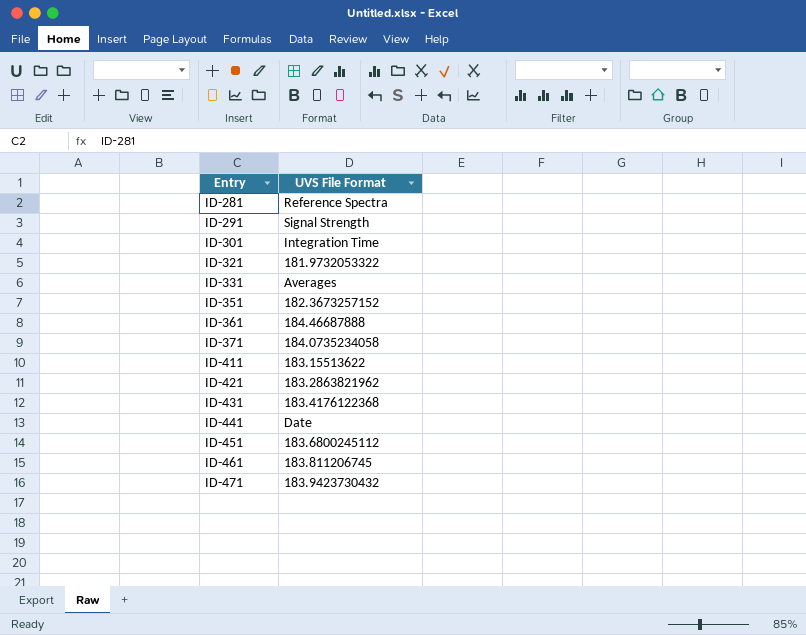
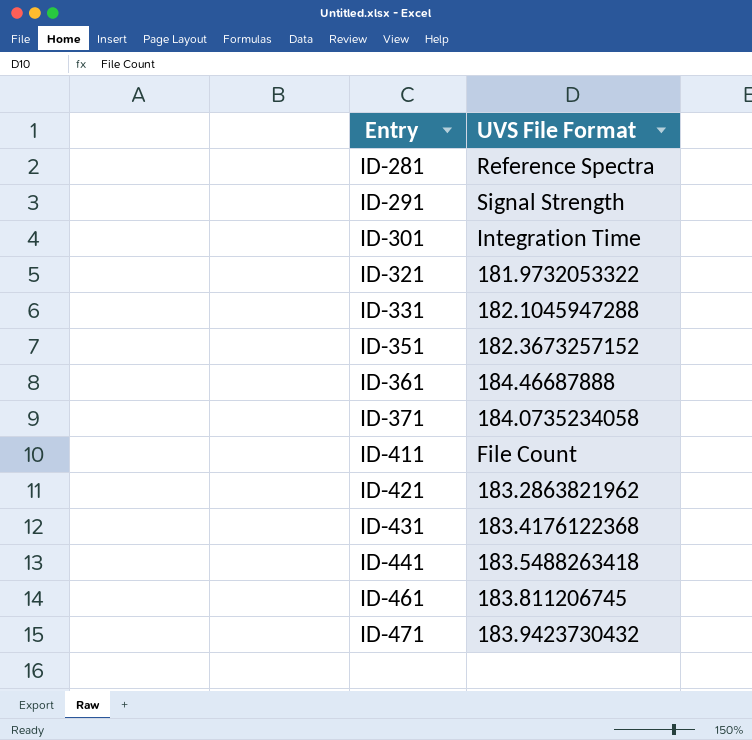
row ID-451: 183.6800245112 -> none
ID-331 | UVS File Format: Averages -> 182.1045947288
ID-411 | UVS File Format: 183.15513622 -> File Count
ID-441 | UVS File Format: Date -> 183.5488263418

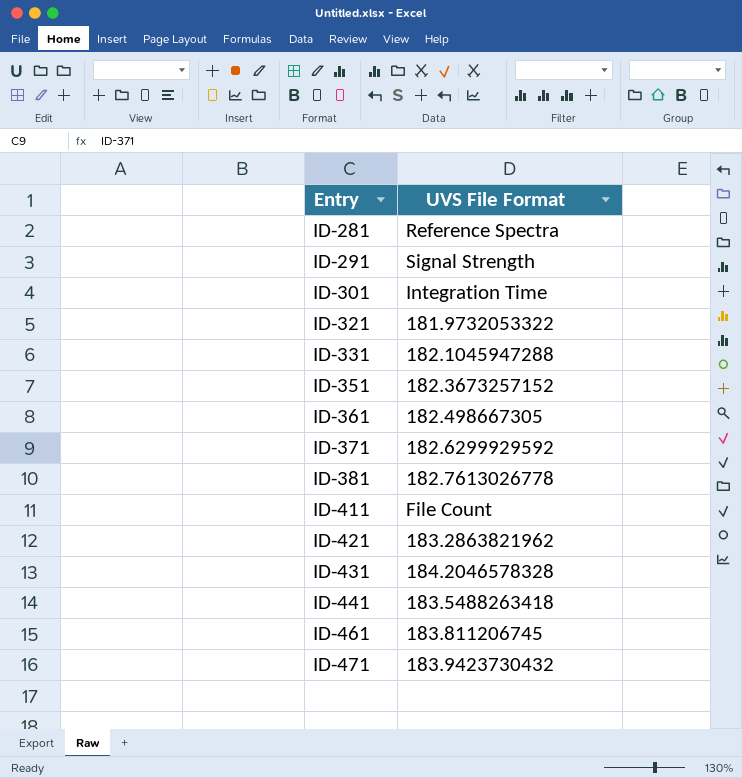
ID-361 | UVS File Format: 184.46687888 -> 182.498667305
ID-371 | UVS File Format: 184.0735234058 -> 182.6299929592
row ID-381: none -> 182.7613026778
ID-431 | UVS File Format: 183.4176122368 -> 184.2046578328

